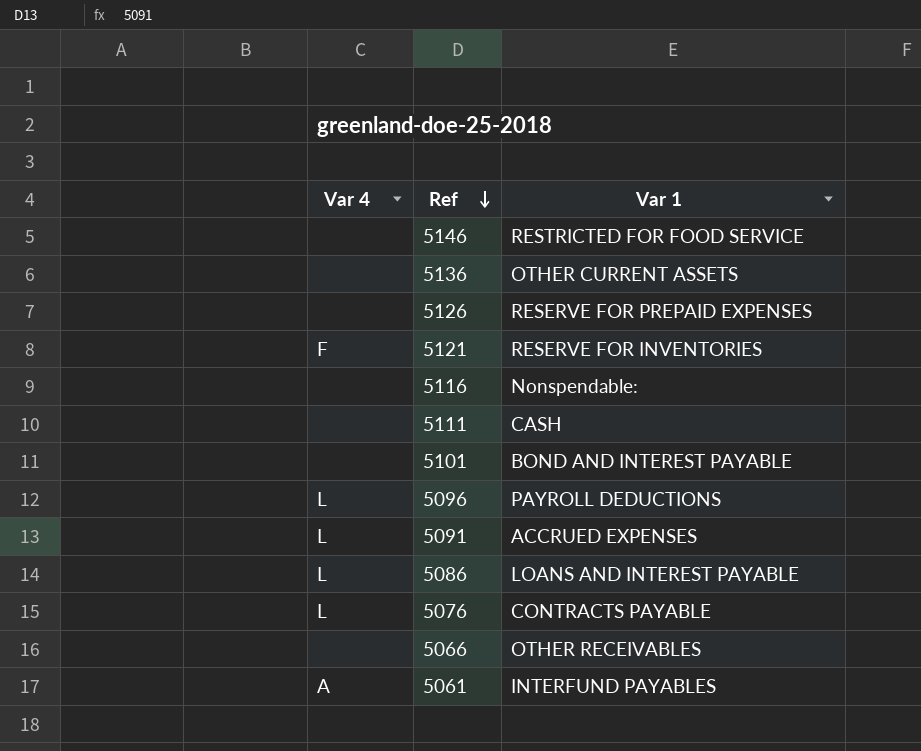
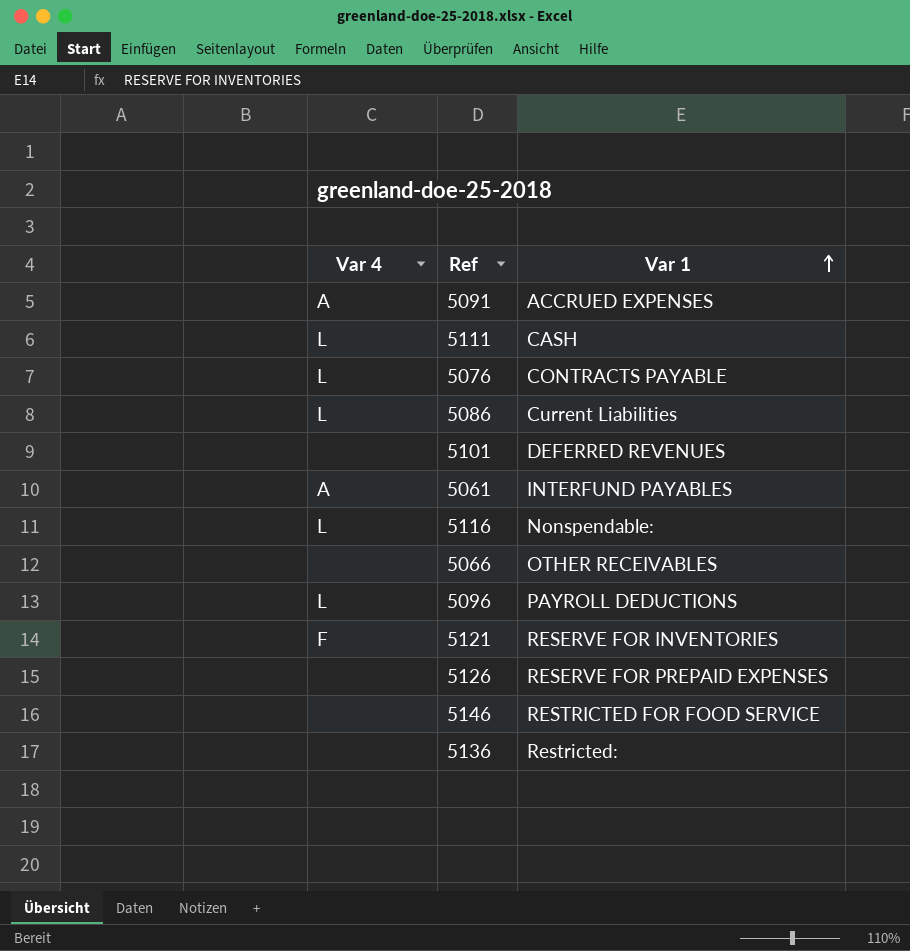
row order: Ref descending -> Var 1 ascending
5091 | Var 4: L -> A
5111 | Var 4: none -> L
5086 | Var 1: LOANS AND INTEREST PAYABLE -> Current Liabilities
5101 | Var 1: BOND AND INTEREST PAYABLE -> DEFERRED REVENUES
5116 | Var 4: none -> L
5136 | Var 1: OTHER CURRENT ASSETS -> Restricted:

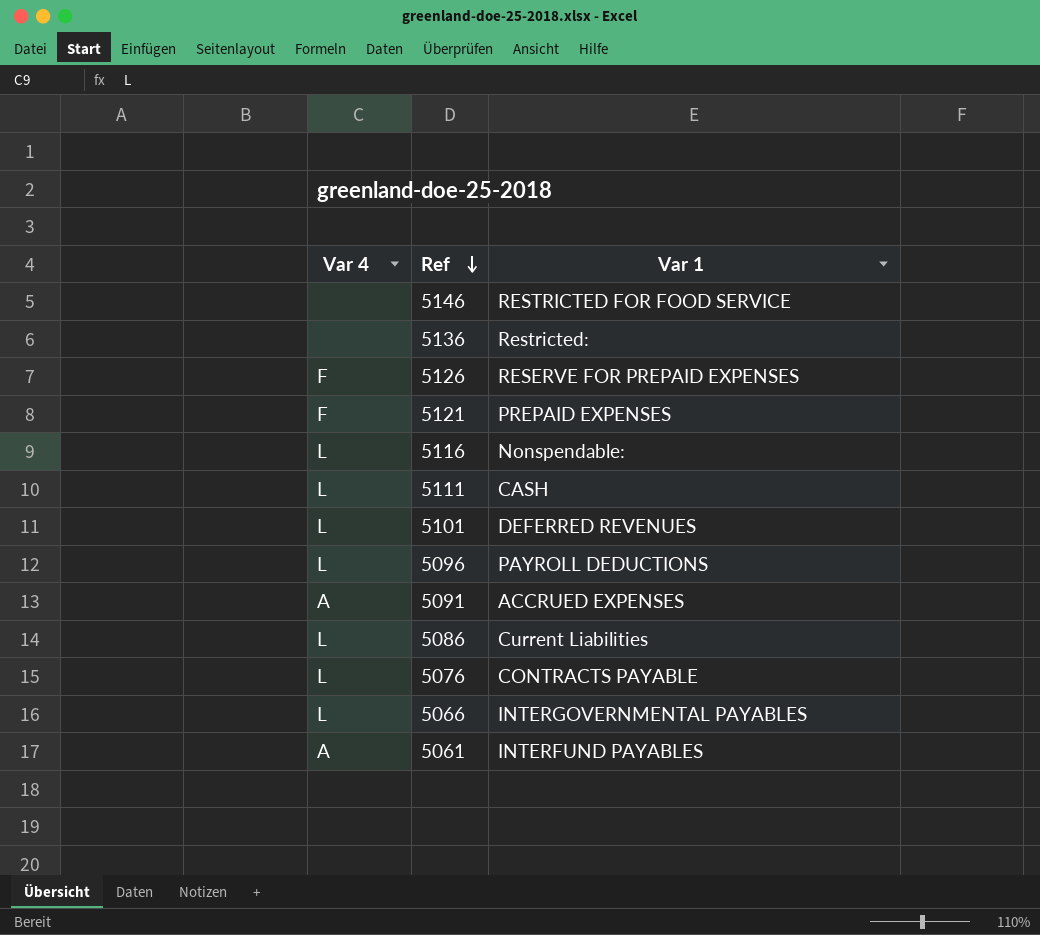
row order: Var 1 ascending -> Ref descending
5126 | Var 4: none -> F
5121 | Var 1: RESERVE FOR INVENTORIES -> PREPAID EXPENSES
5101 | Var 4: none -> L
5066 | Var 4: none -> L
5066 | Var 1: OTHER RECEIVABLES -> INTERGOVERNMENTAL PAYABLES

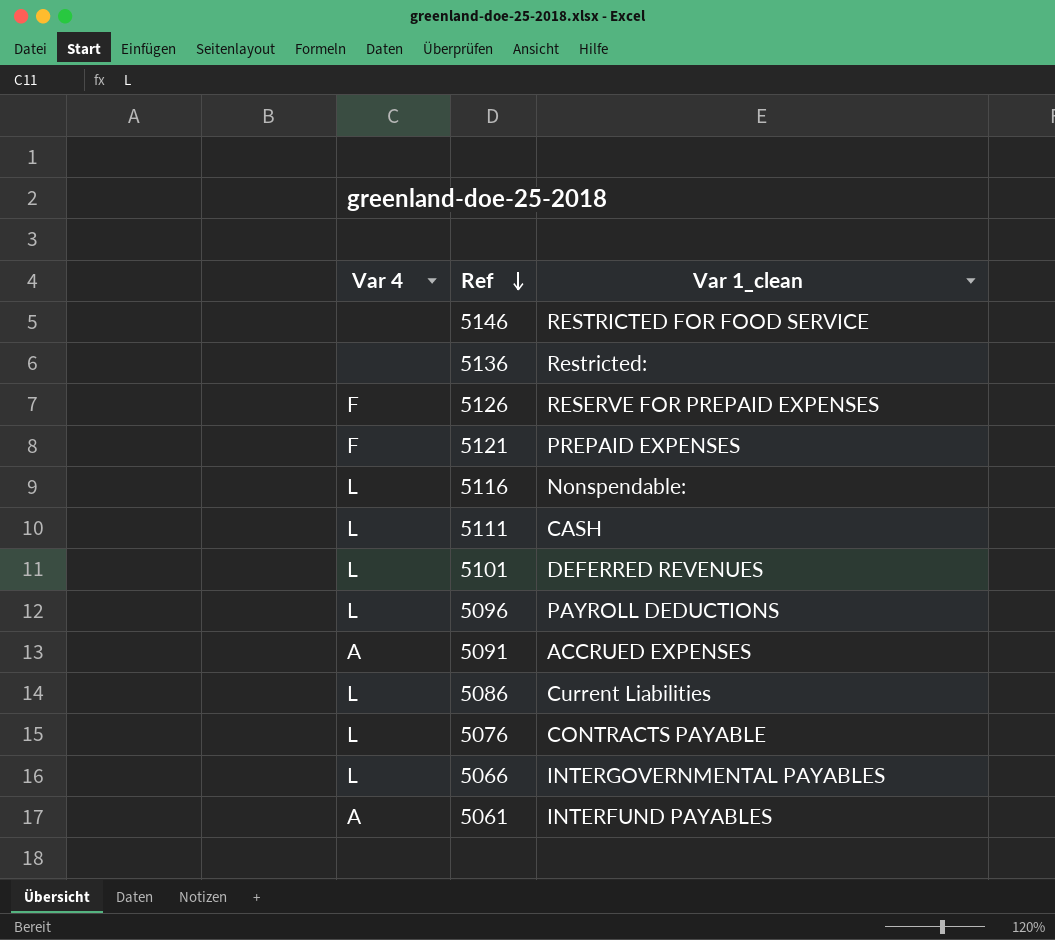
column name: Var 1 -> Var 1_clean

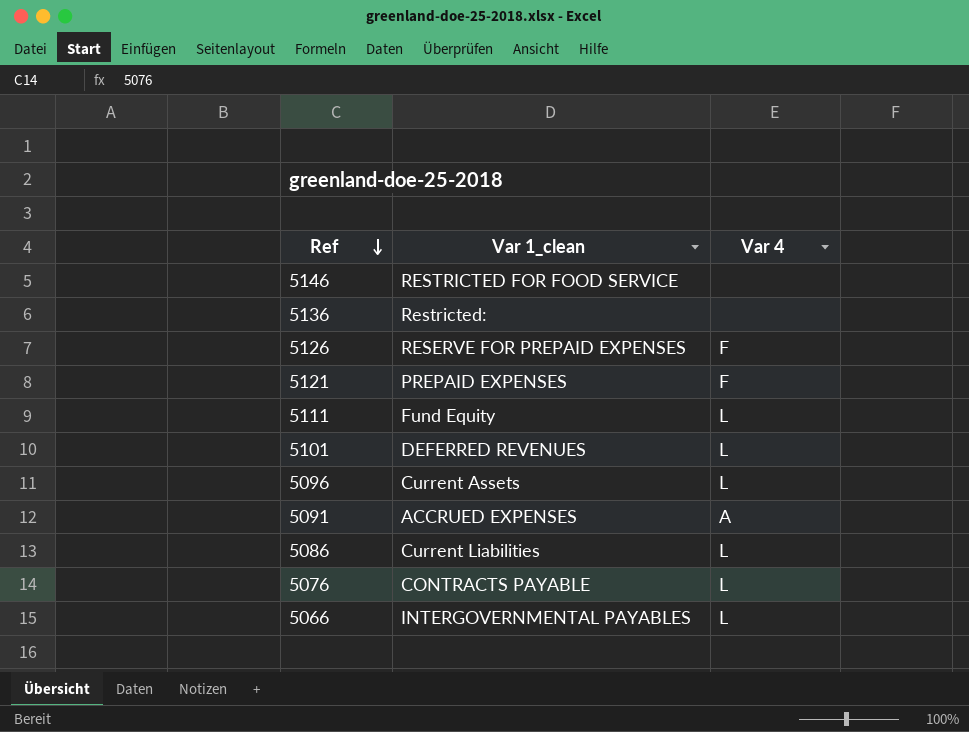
column Var 4 | position: 1 -> 3
row 5116: L | Nonspendable: -> none
row 5061: A | INTERFUND PAYABLES -> none
5111 | Var 1_clean: CASH -> Fund Equity
5096 | Var 1_clean: PAYROLL DEDUCTIONS -> Current Assets

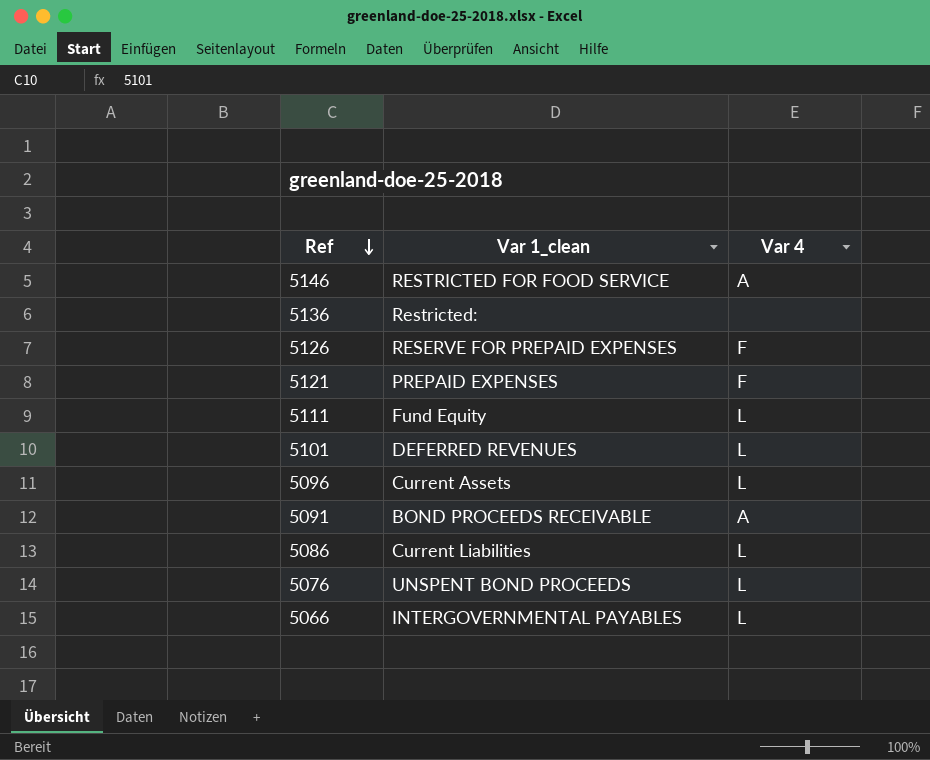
5146 | Var 4: none -> A
5091 | Var 1_clean: ACCRUED EXPENSES -> BOND PROCEEDS RECEIVABLE
5076 | Var 1_clean: CONTRACTS PAYABLE -> UNSPENT BOND PROCEEDS

